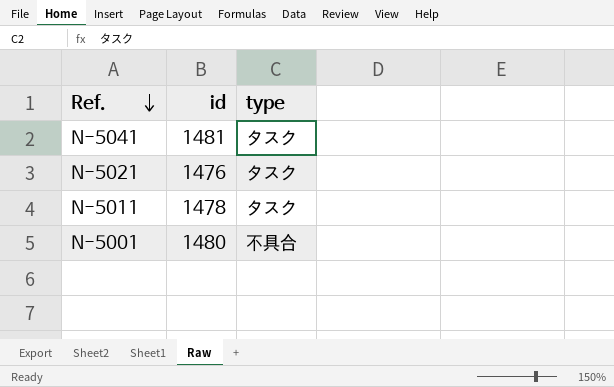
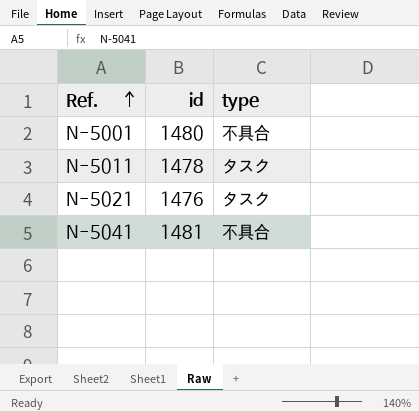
row order: Ref. descending -> Ref. ascending
N-5041 | type: タスク -> 不具合

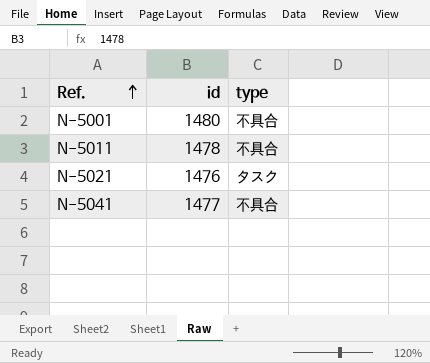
N-5011 | type: タスク -> 不具合
N-5041 | id: 1481 -> 1477

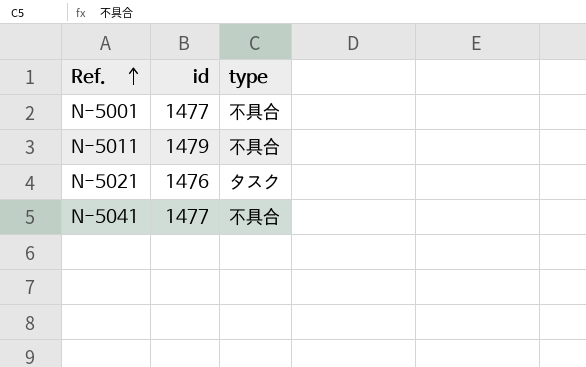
N-5001 | id: 1480 -> 1477
N-5011 | id: 1478 -> 1479

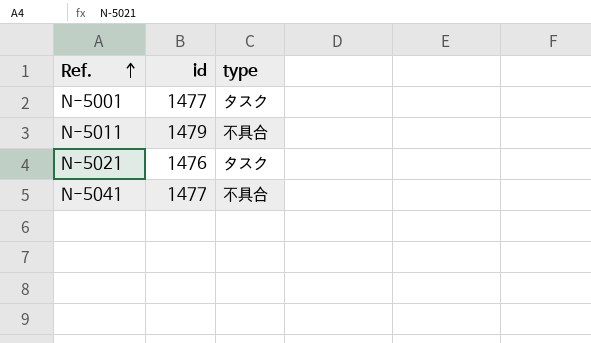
N-5001 | type: 不具合 -> タスク

